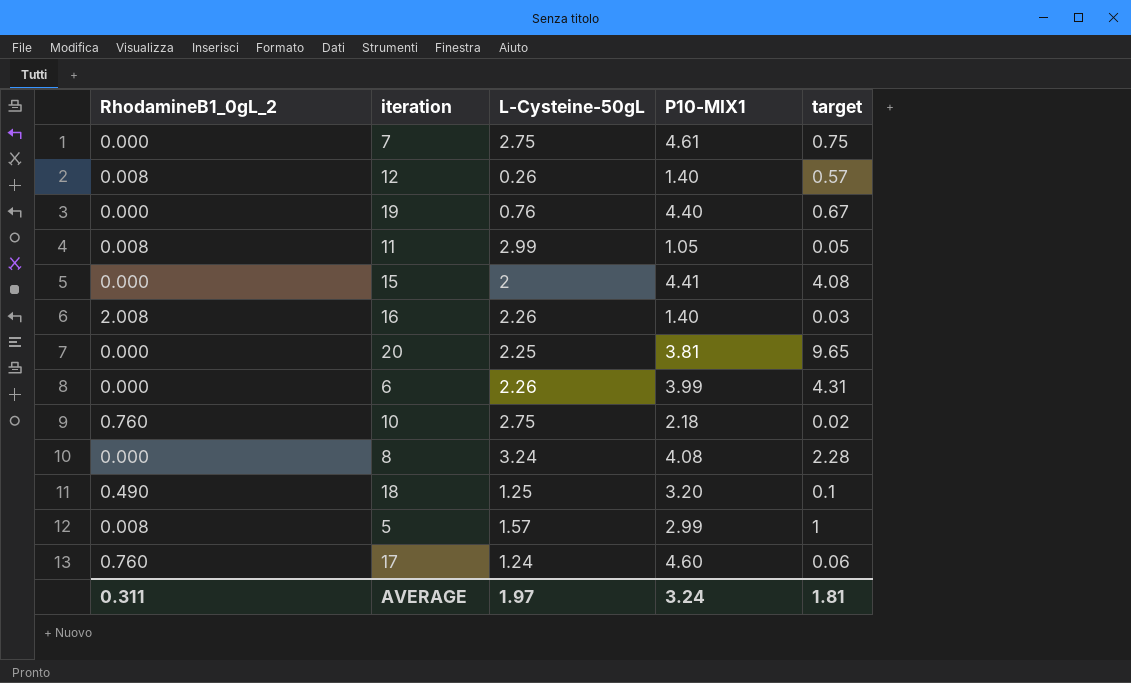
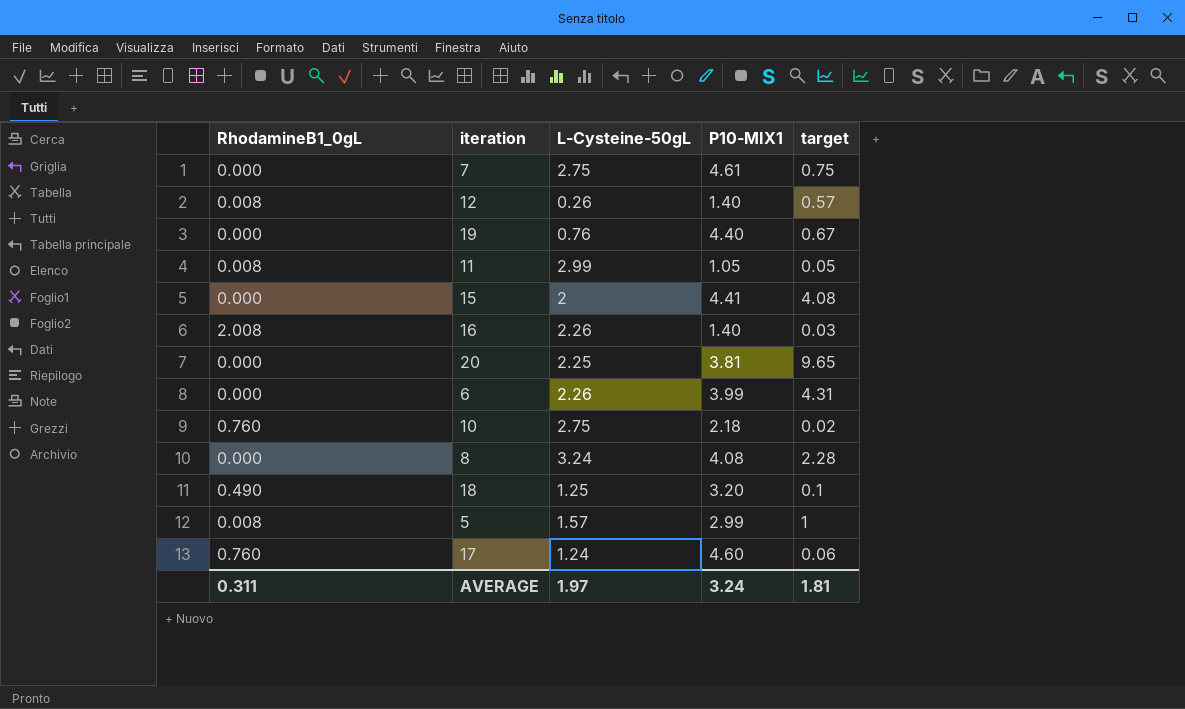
column name: RhodamineB1_0gL_2 -> RhodamineB1_0gL

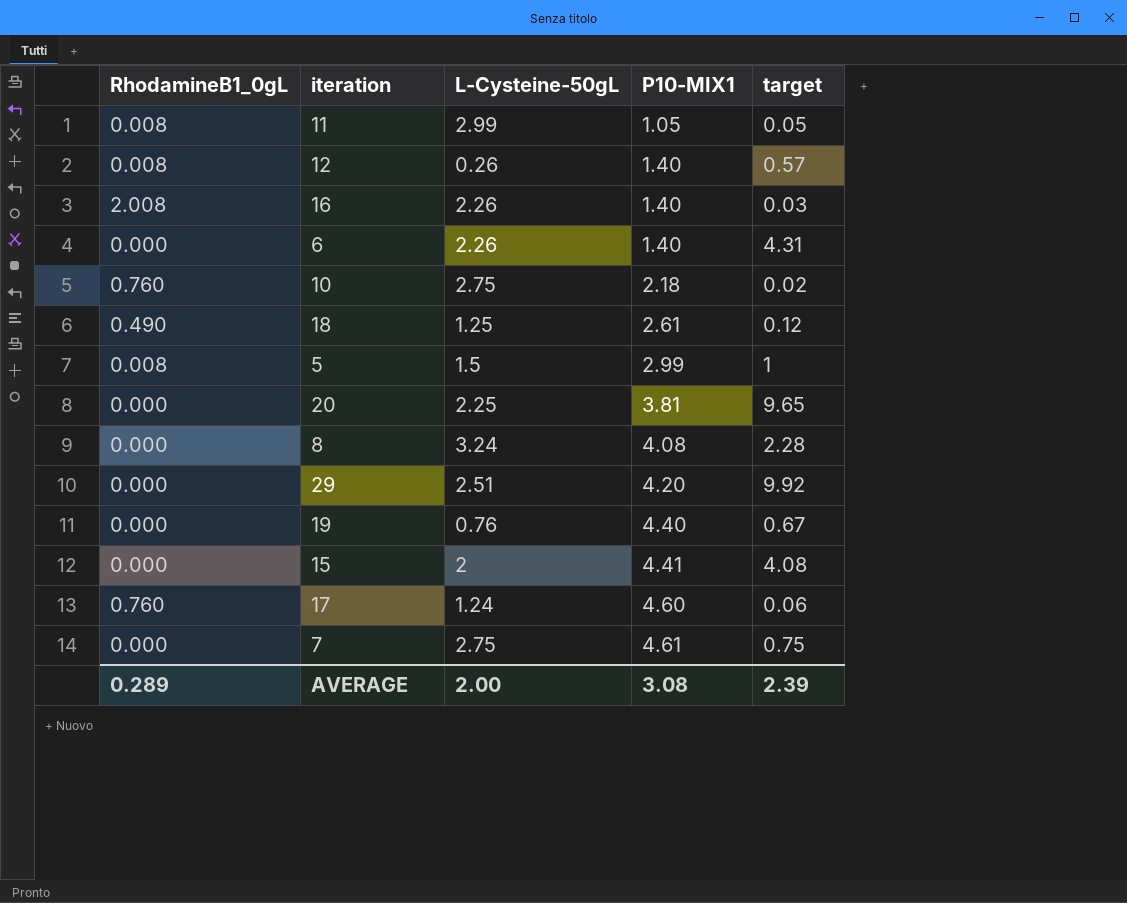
row order: none -> P10-MIX1 ascending
6 | P10-MIX1: 3.99 -> 1.40
18 | P10-MIX1: 3.20 -> 2.61
18 | target: 0.1 -> 0.12
5 | L-Cysteine-50gL: 1.57 -> 1.5
row 29: none -> 0.000 | 2.51 | 4.20 | 9.92
AVERAGE | RhodamineB1_0gL: 0.311 -> 0.289
AVERAGE | L-Cysteine-50gL: 1.97 -> 2.00
AVERAGE | P10-MIX1: 3.24 -> 3.08
AVERAGE | target: 1.81 -> 2.39

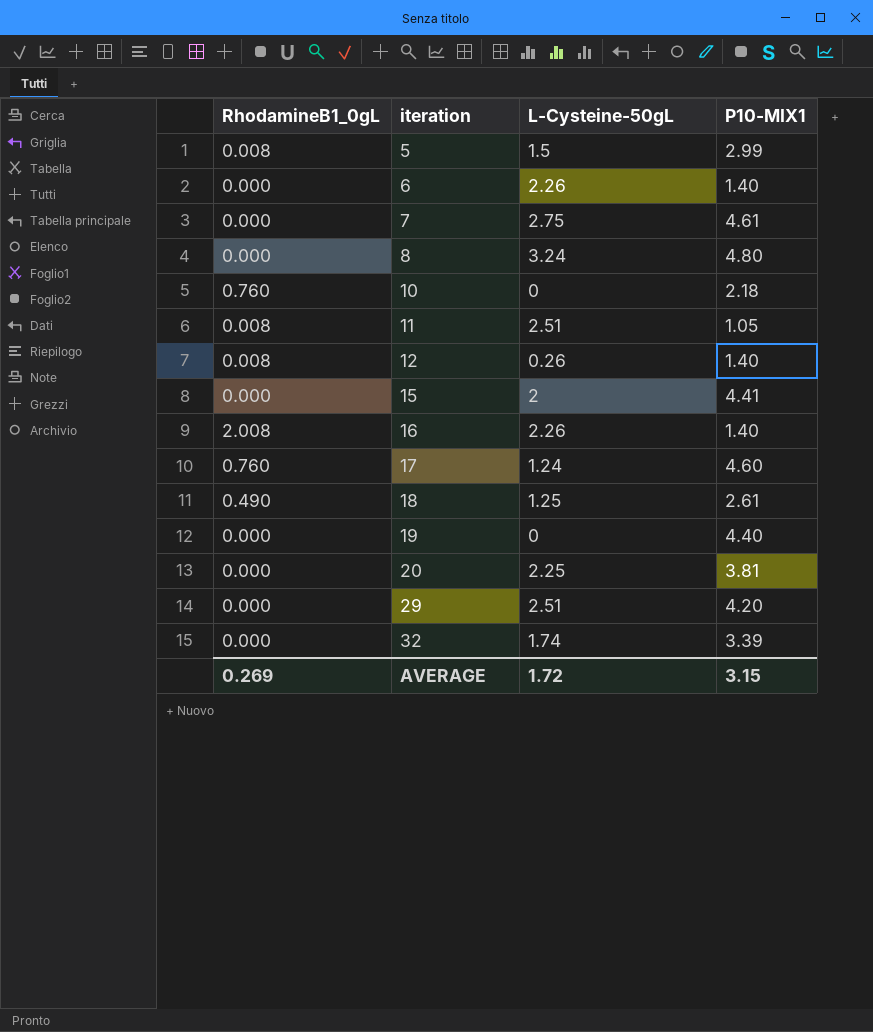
row order: P10-MIX1 ascending -> iteration ascending
column target | position: 5 -> none
8 | P10-MIX1: 4.08 -> 4.80
10 | L-Cysteine-50gL: 2.75 -> 0
11 | L-Cysteine-50gL: 2.99 -> 2.51
19 | L-Cysteine-50gL: 0.76 -> 0
row 32: none -> 0.000 | 1.74 | 3.39
AVERAGE | RhodamineB1_0gL: 0.289 -> 0.269
AVERAGE | L-Cysteine-50gL: 2.00 -> 1.72
AVERAGE | P10-MIX1: 3.08 -> 3.15

